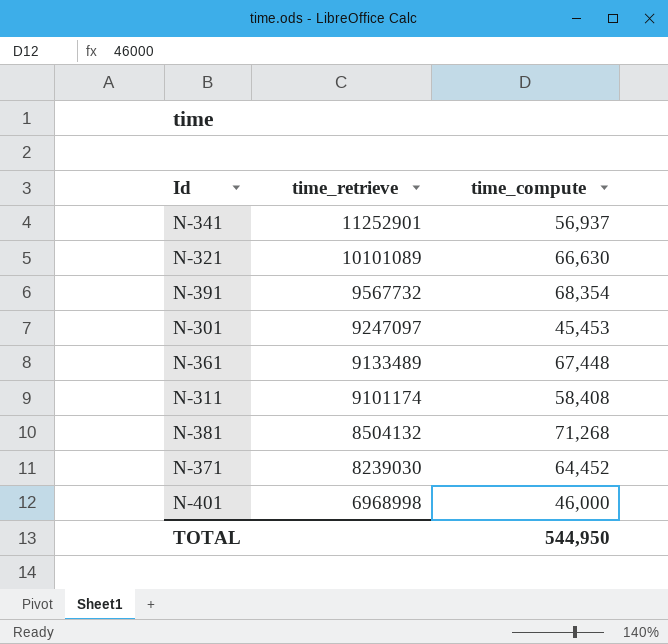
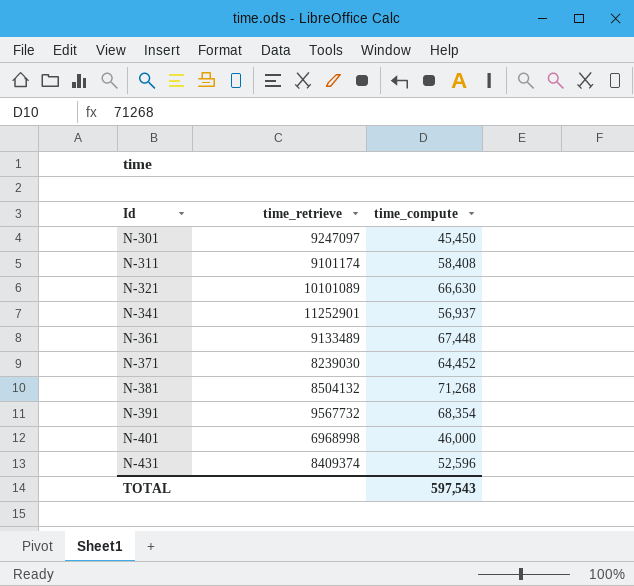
row order: time_retrieve descending -> Id ascending
N-301 | time_compute: 45,453 -> 45,450
row N-431: none -> 8409374 | 52,596
TOTAL | time_compute: 544,950 -> 597,543

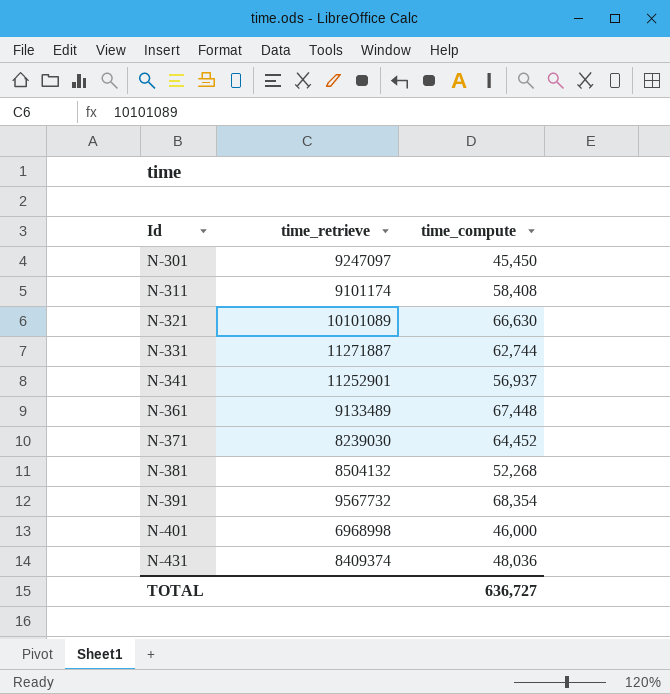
row N-331: none -> 11271887 | 62,744
N-381 | time_compute: 71,268 -> 52,268
N-431 | time_compute: 52,596 -> 48,036
TOTAL | time_compute: 597,543 -> 636,727

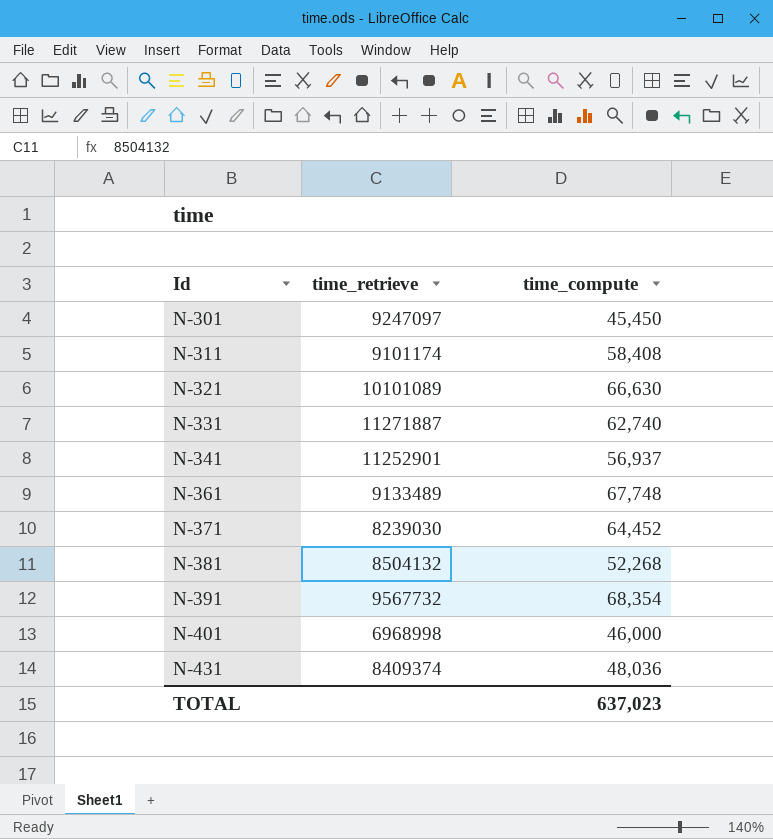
N-331 | time_compute: 62,744 -> 62,740
N-361 | time_compute: 67,448 -> 67,748
TOTAL | time_compute: 636,727 -> 637,023

